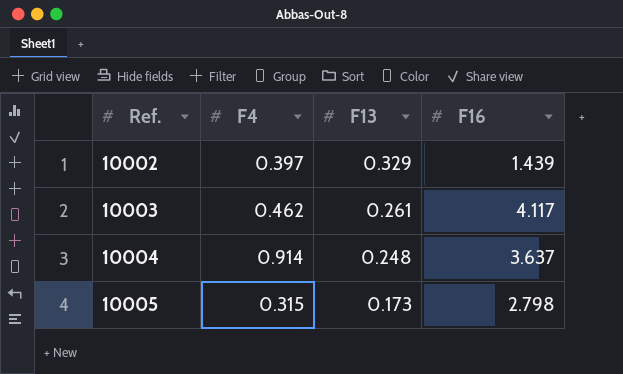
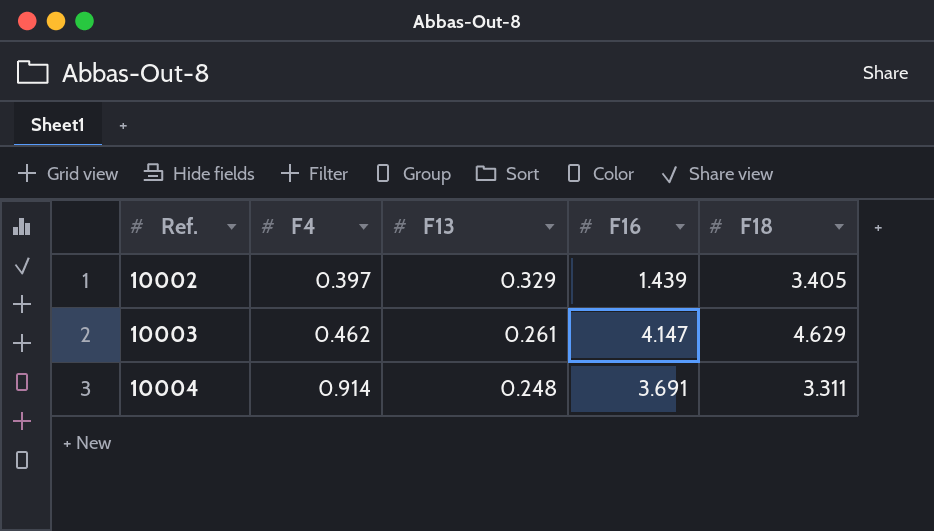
column F18 | position: none -> 5
row 10005: 0.315 | 0.173 | 2.798 -> none
10003 | F16: 4.117 -> 4.147
10004 | F16: 3.637 -> 3.691

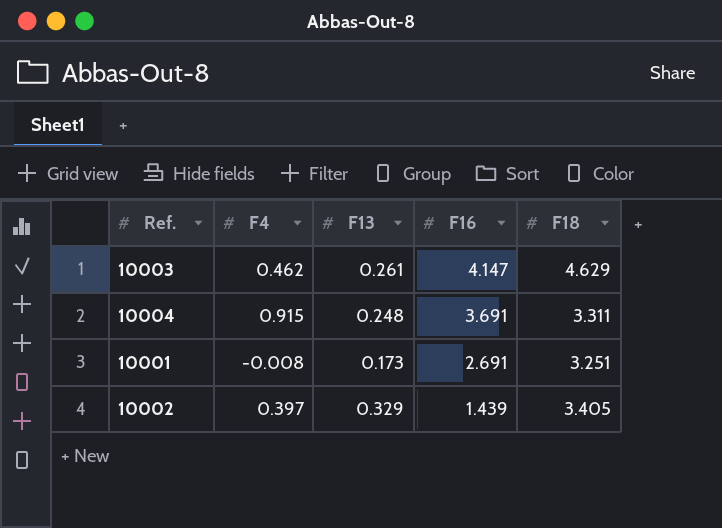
row order: Ref. ascending -> F16 descending
10004 | F4: 0.914 -> 0.915
row 10001: none -> -0.008 | 0.173 | 2.691 | 3.251

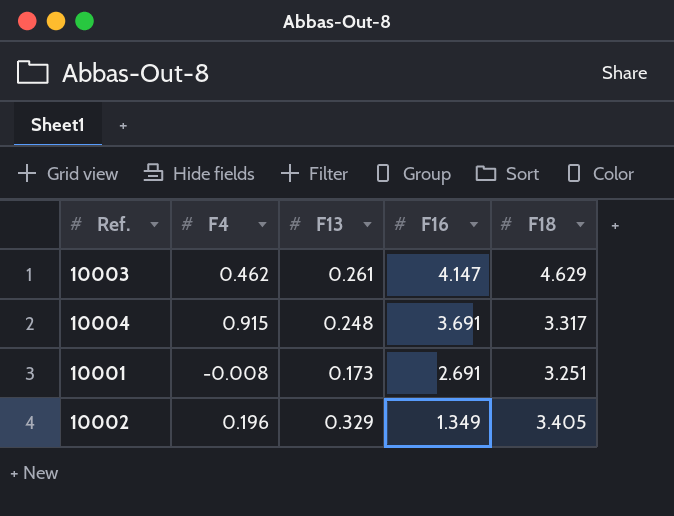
10004 | F18: 3.311 -> 3.317
10002 | F4: 0.397 -> 0.196
10002 | F16: 1.439 -> 1.349

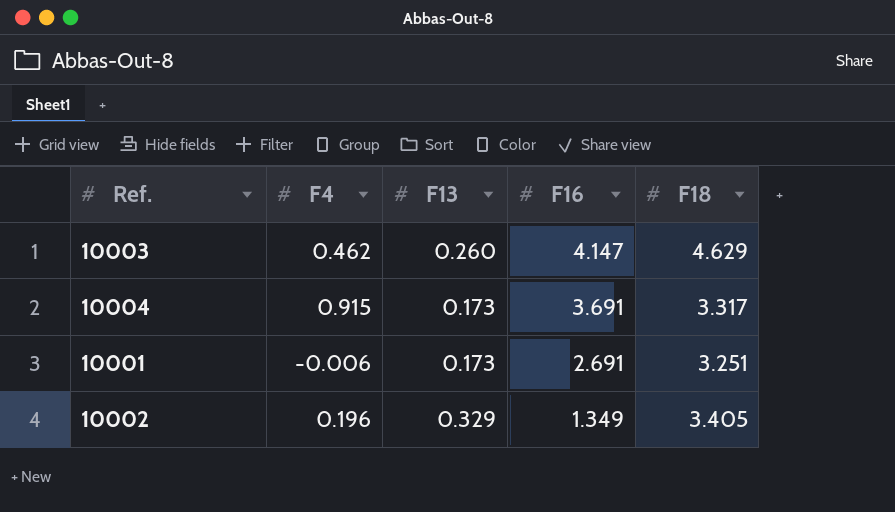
10003 | F13: 0.261 -> 0.260
10004 | F13: 0.248 -> 0.173
10001 | F4: -0.008 -> -0.006

